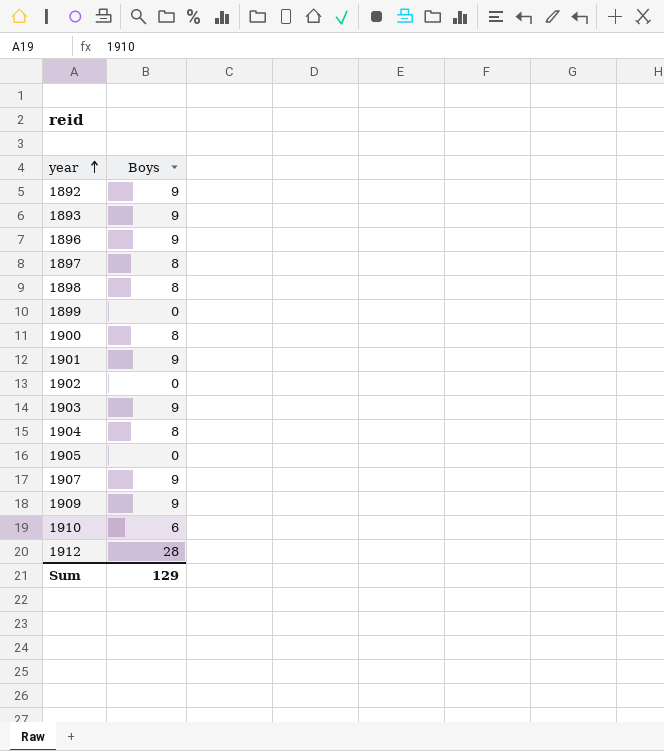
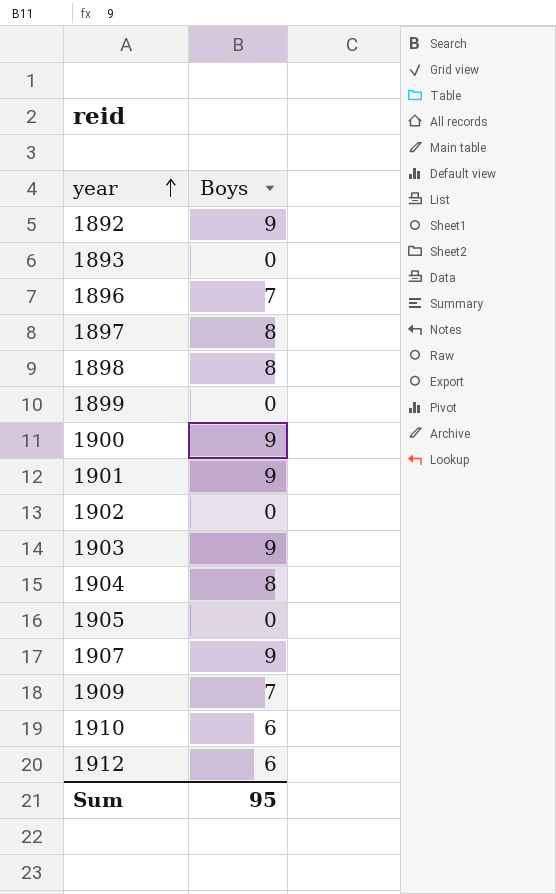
1893 | Boys: 9 -> 0
1896 | Boys: 9 -> 7
1900 | Boys: 8 -> 9
1909 | Boys: 9 -> 7
1912 | Boys: 28 -> 6
Sum | Boys: 129 -> 95

